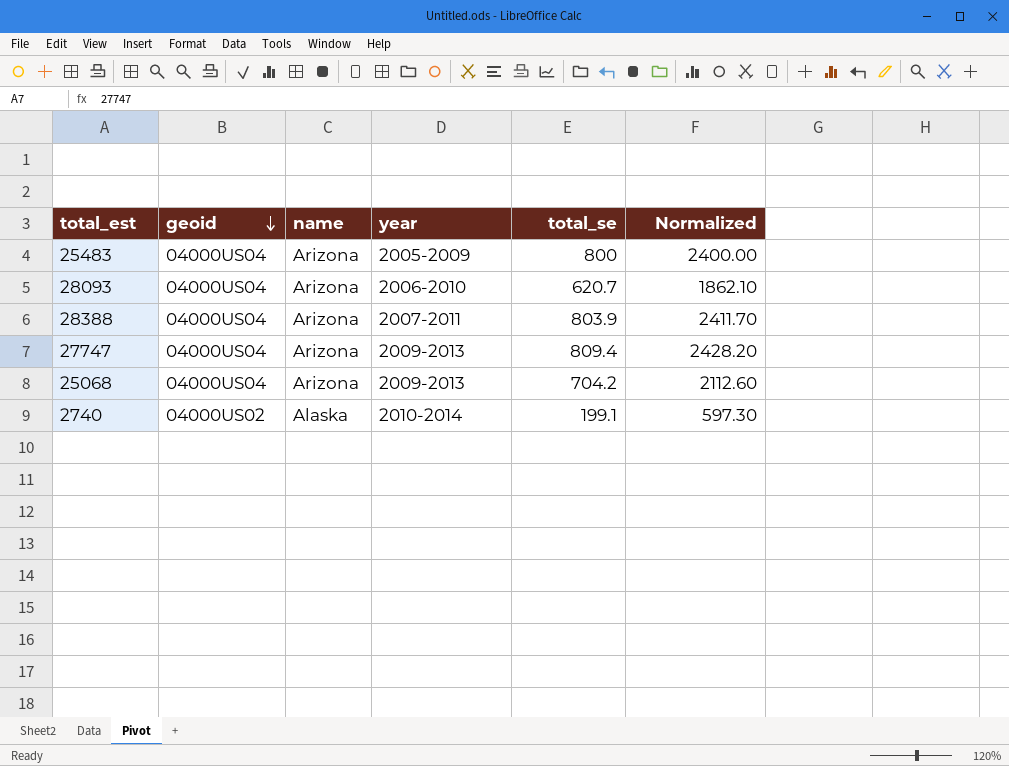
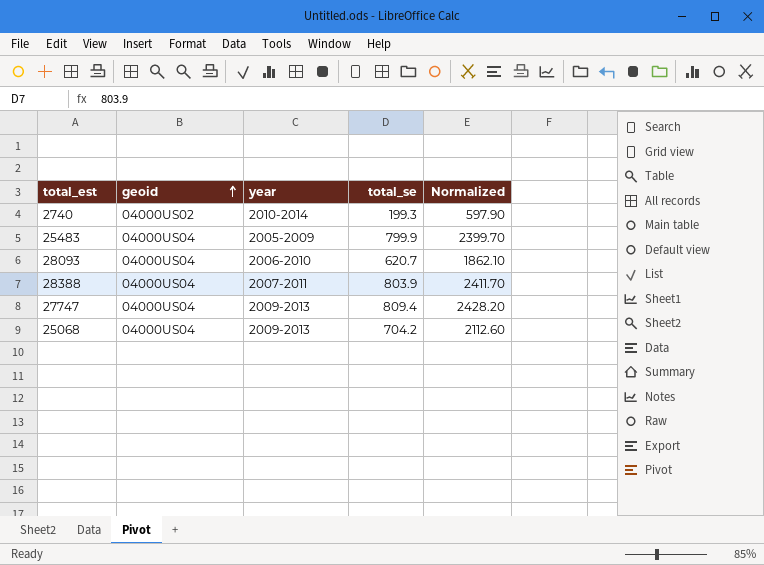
row order: geoid descending -> geoid ascending
column name | position: 3 -> none
2740 | total_se: 199.1 -> 199.3
2740 | Normalized: 597.30 -> 597.90
25483 | total_se: 800 -> 799.9
25483 | Normalized: 2400.00 -> 2399.70

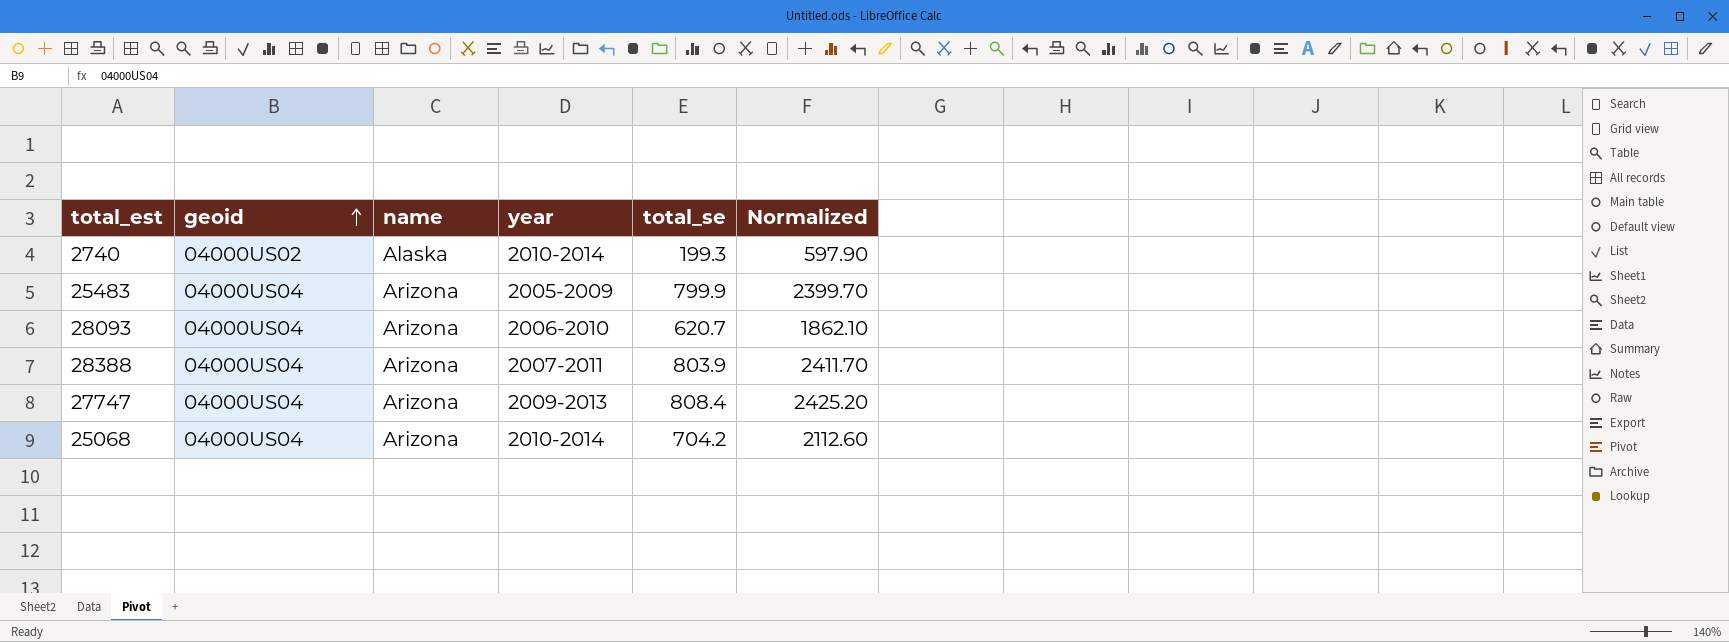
column name | position: none -> 3
27747 | total_se: 809.4 -> 808.4
27747 | Normalized: 2428.20 -> 2425.20
25068 | year: 2009-2013 -> 2010-2014

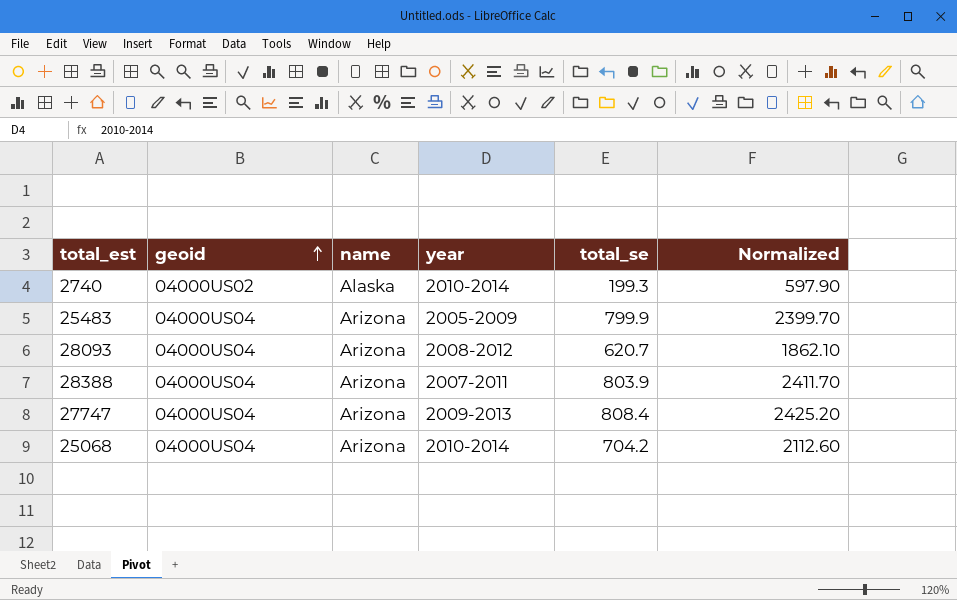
28093 | year: 2006-2010 -> 2008-2012

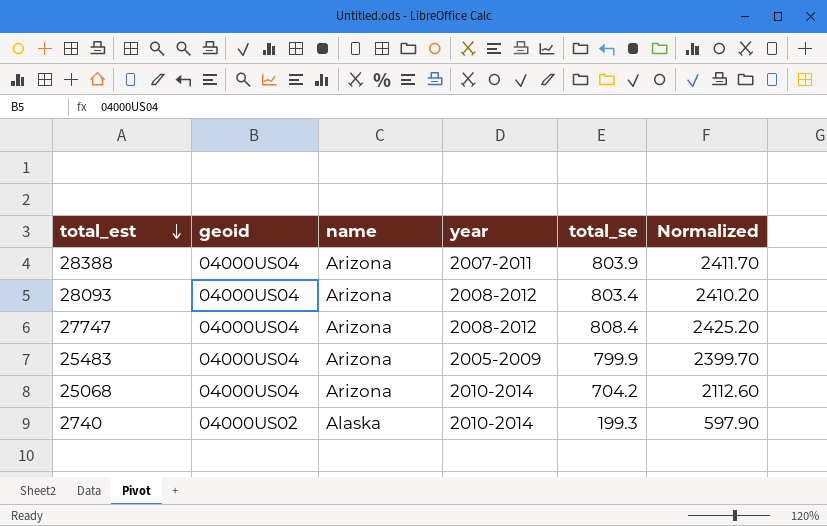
row order: geoid ascending -> total_est descending
28093 | total_se: 620.7 -> 803.4
28093 | Normalized: 1862.10 -> 2410.20
27747 | year: 2009-2013 -> 2008-2012

